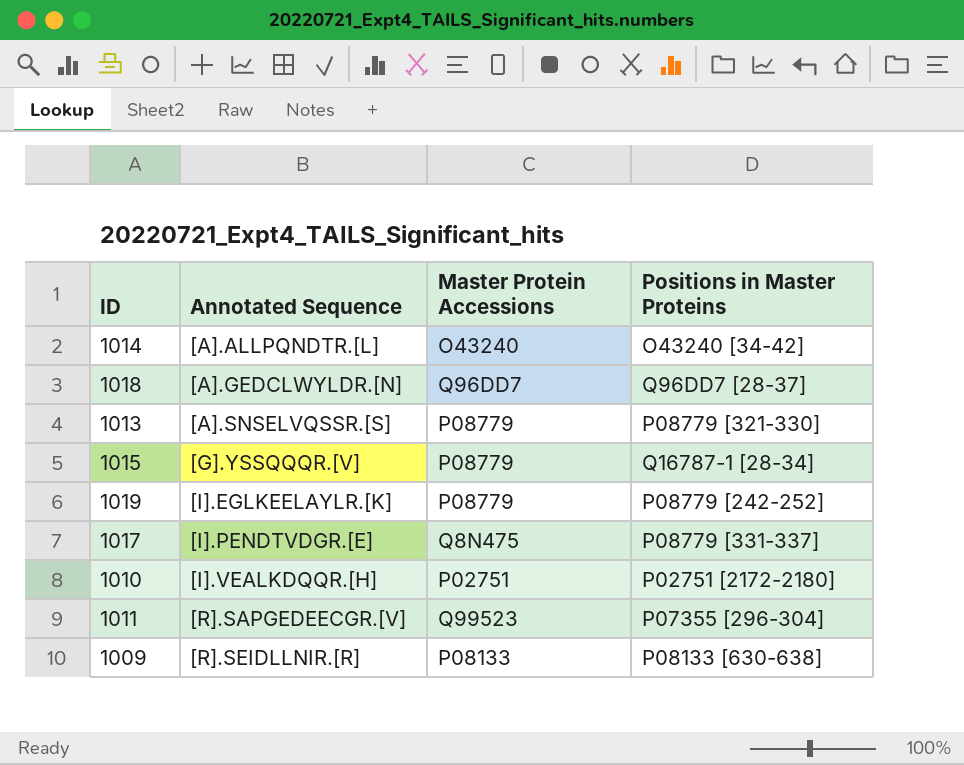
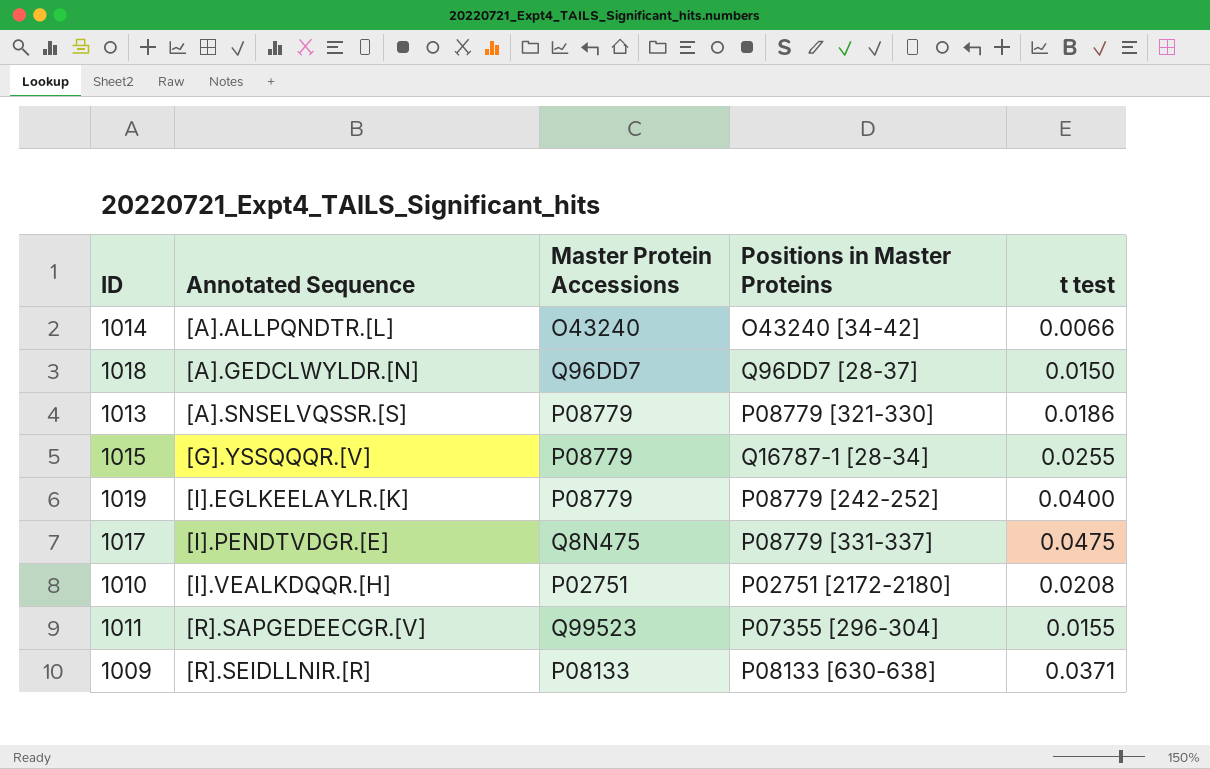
column t test | position: none -> 5

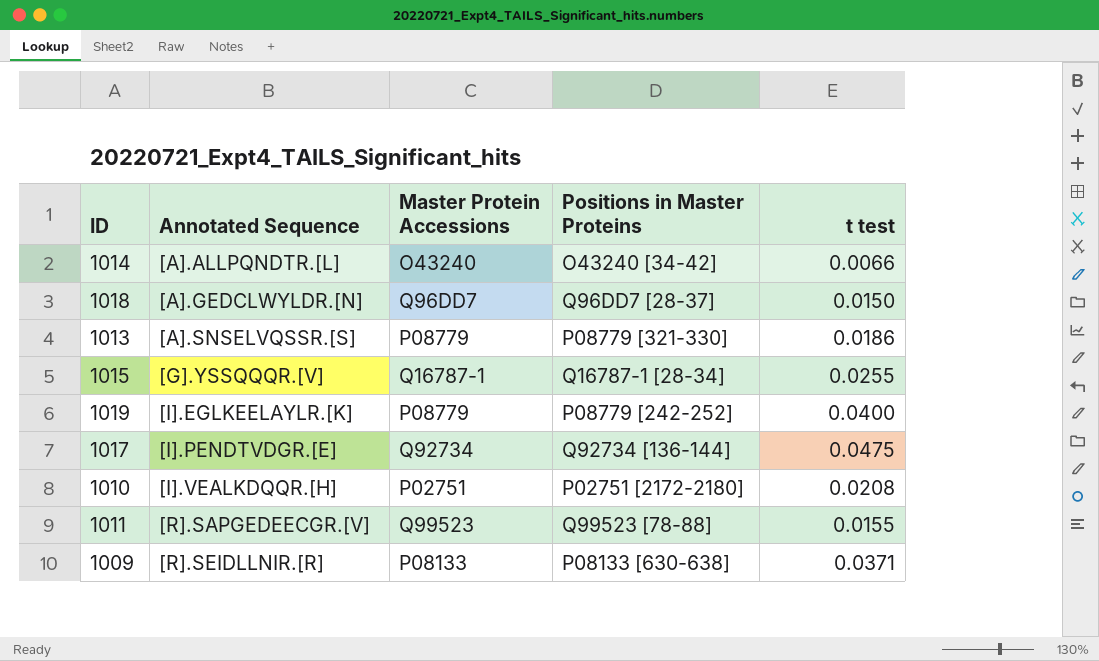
1015 | Master Protein Accessions: P08779 -> Q16787-1
1017 | Master Protein Accessions: Q8N475 -> Q92734
1017 | Positions in Master Proteins: P08779 [331-337] -> Q92734 [136-144]
1011 | Positions in Master Proteins: P07355 [296-304] -> Q99523 [78-88]

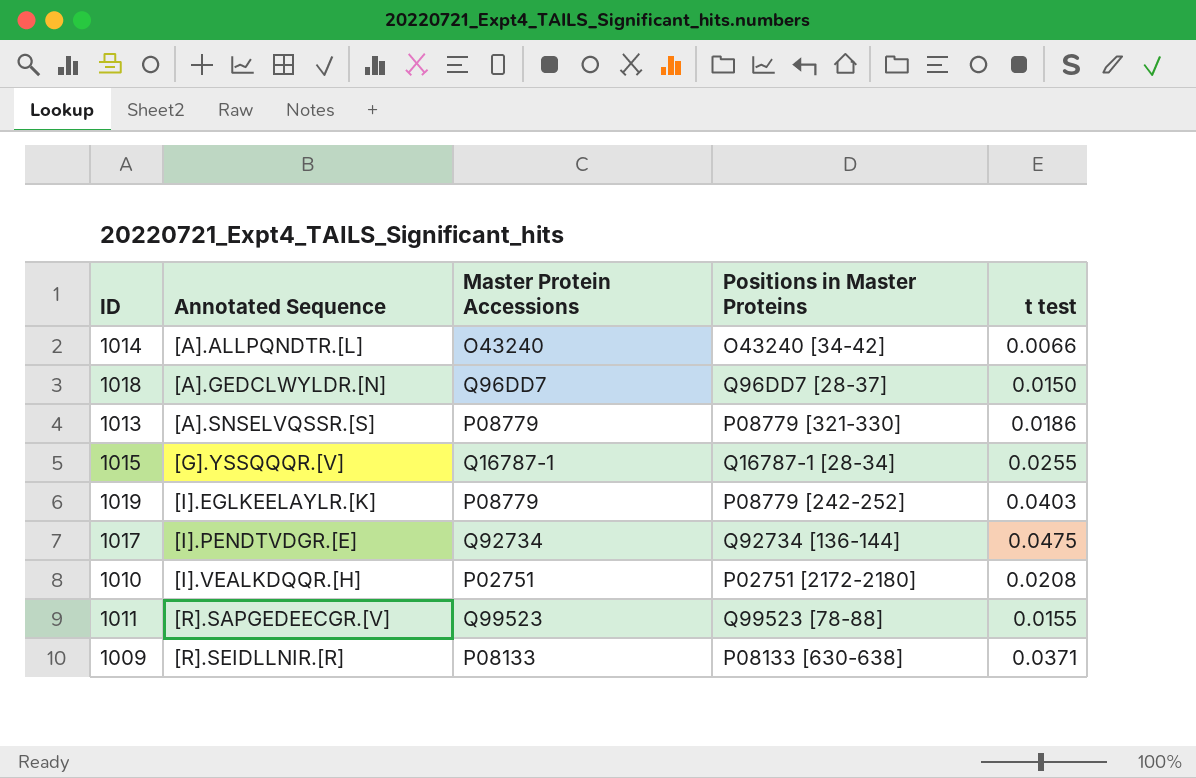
1019 | t test: 0.0400 -> 0.0403

